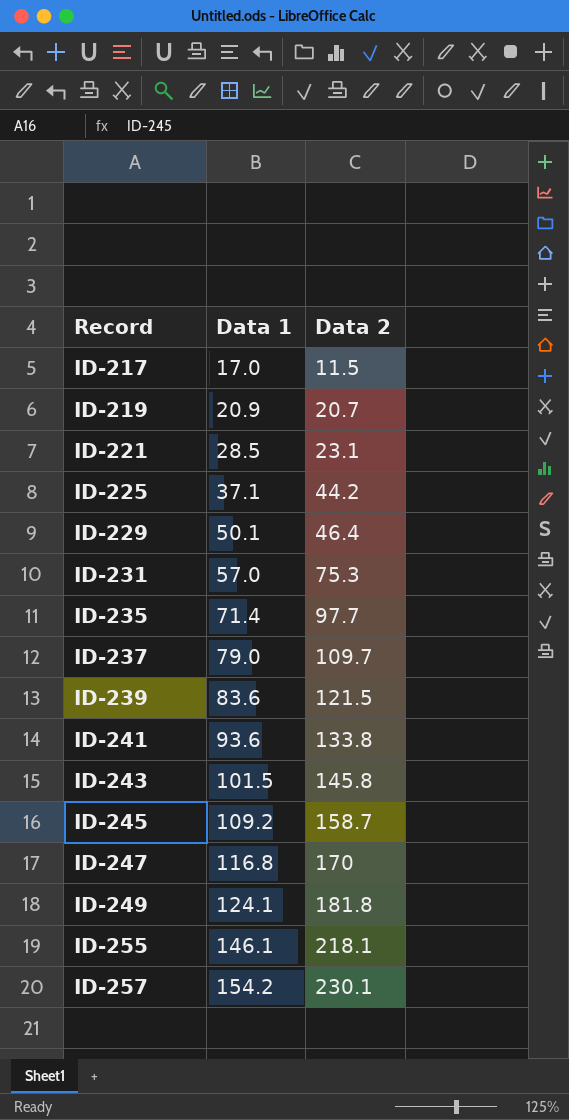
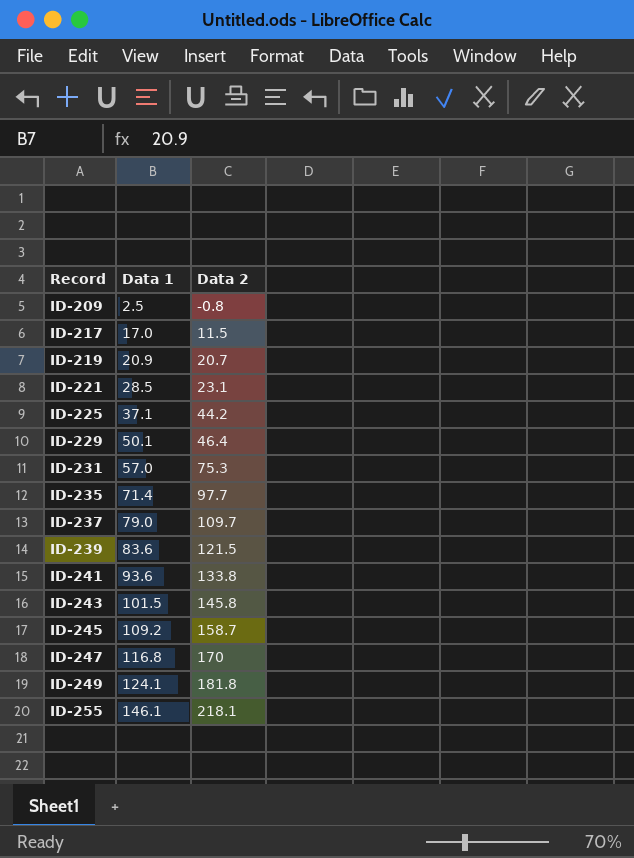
row ID-257: 154.2 | 230.1 -> none
row ID-209: none -> 2.5 | -0.8

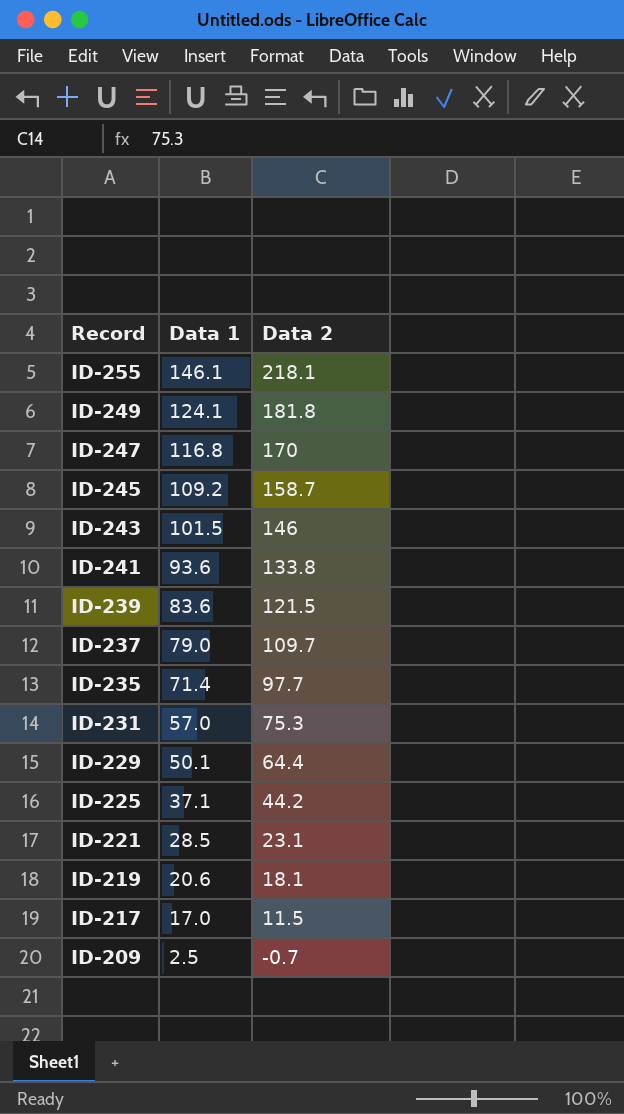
row order: Record ascending -> Record descending
ID-243 | Data 2: 145.8 -> 146
ID-229 | Data 2: 46.4 -> 64.4
ID-219 | Data 1: 20.9 -> 20.6
ID-219 | Data 2: 20.7 -> 18.1
ID-209 | Data 2: -0.8 -> -0.7

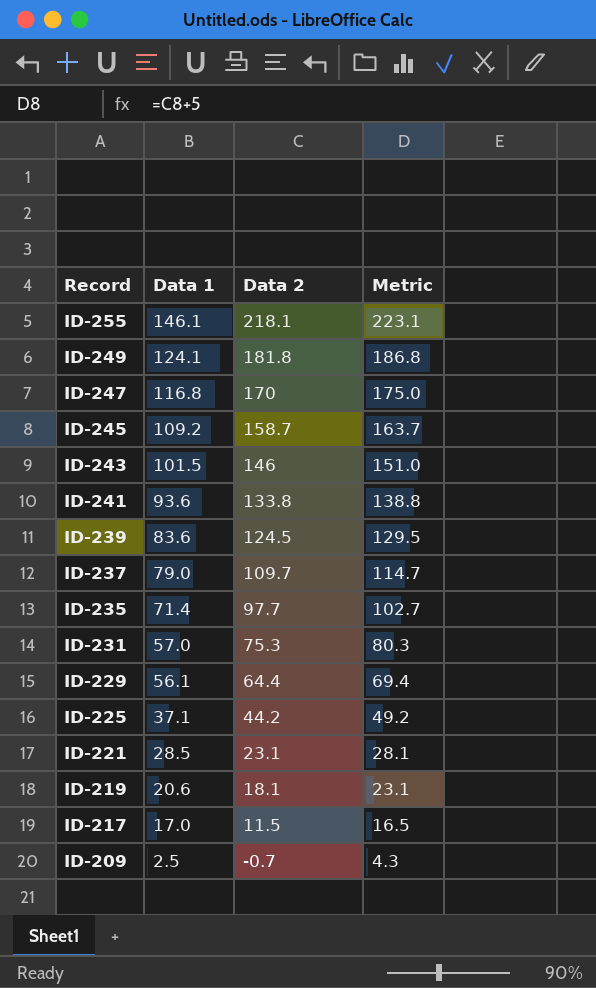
column Metric | formula: none -> [Data 2] + 5
ID-239 | Data 2: 121.5 -> 124.5
ID-229 | Data 1: 50.1 -> 56.1

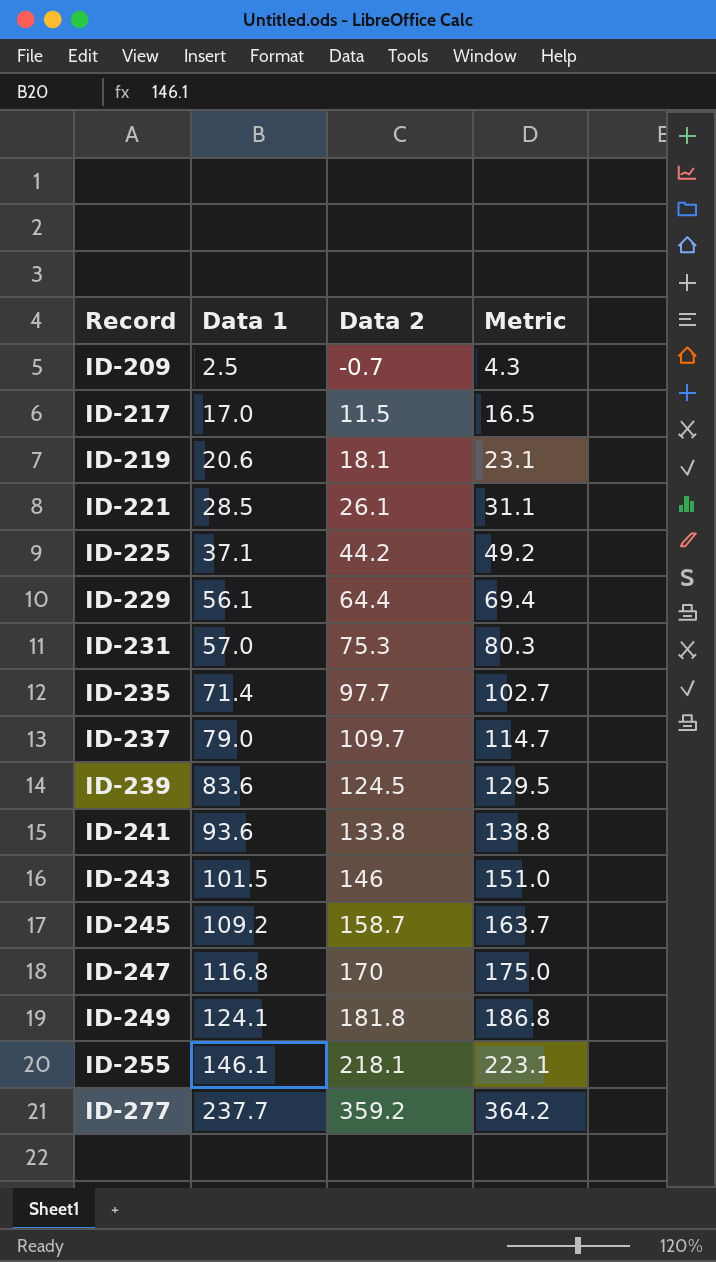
row order: Record descending -> Record ascending
ID-221 | Data 2: 23.1 -> 26.1
ID-221 | Metric: 28.1 -> 31.1
row ID-277: none -> 237.7 | 359.2 | 364.2

